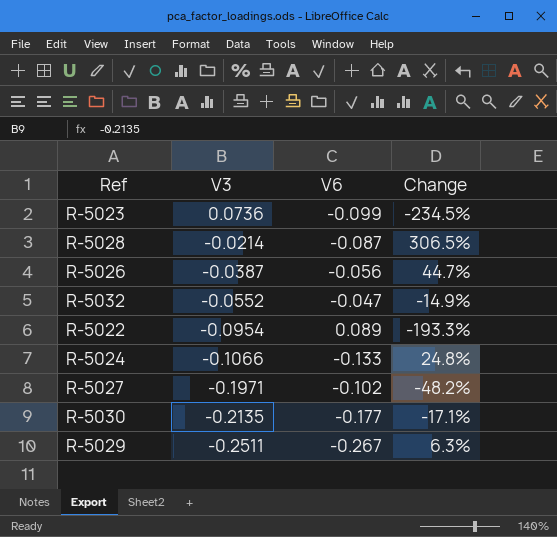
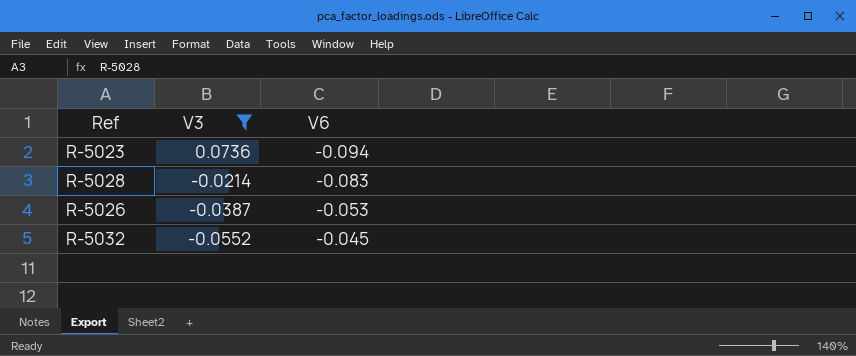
filter: none -> V3 >= -0.0552
column Change | formula: ([V6] - [V3]) / [V3] -> none
R-5023 | V6: -0.099 -> -0.094
R-5028 | V6: -0.087 -> -0.083
R-5026 | V6: -0.056 -> -0.053
R-5032 | V6: -0.047 -> -0.045

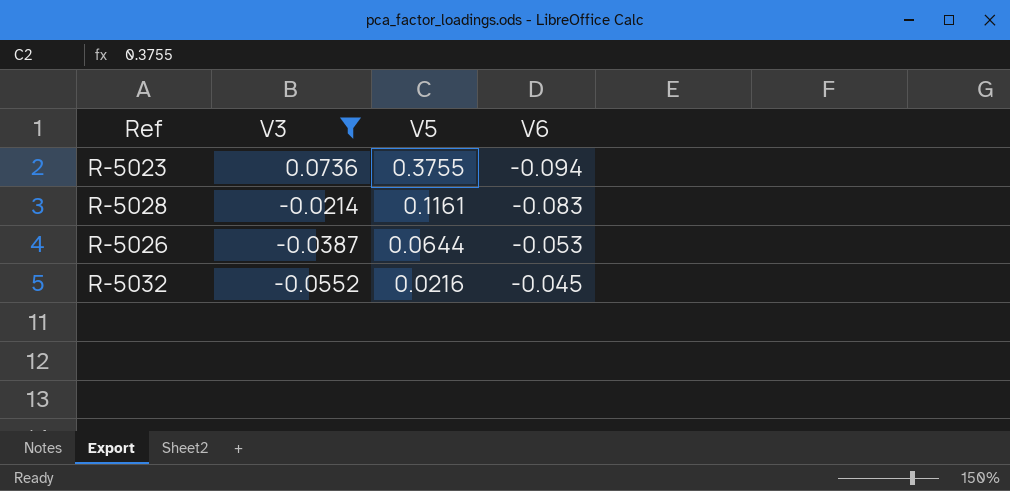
column V5 | position: none -> 3

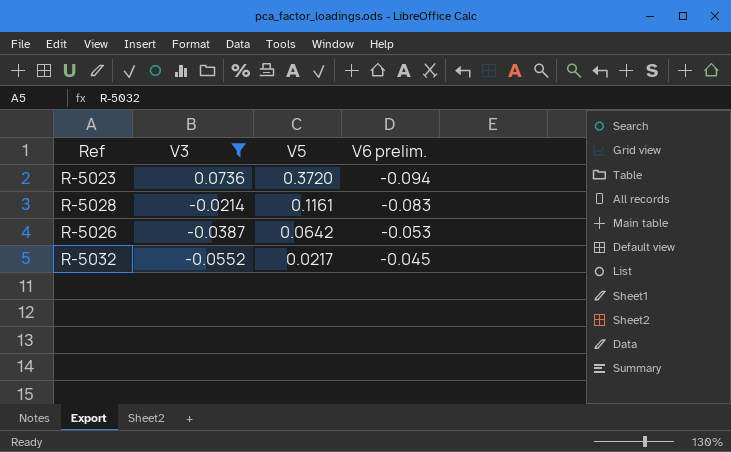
column name: V6 -> V6 prelim.
R-5023 | V5: 0.3755 -> 0.3720
R-5026 | V5: 0.0644 -> 0.0642
R-5032 | V5: 0.0216 -> 0.0217

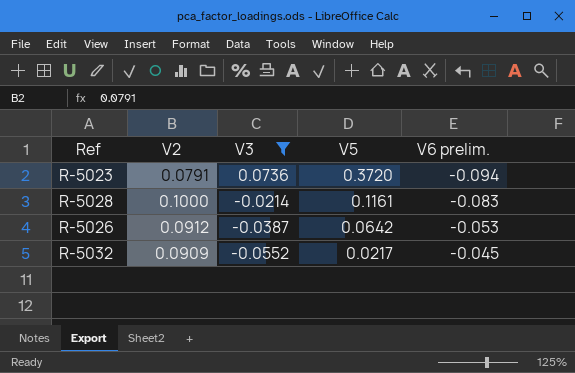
column V2 | position: none -> 2

